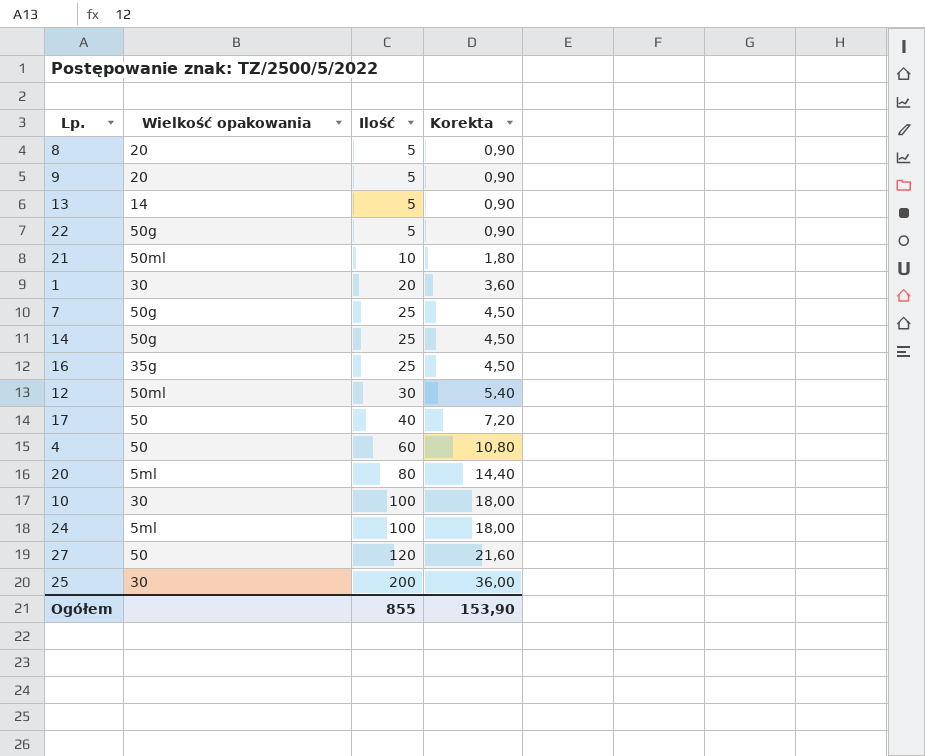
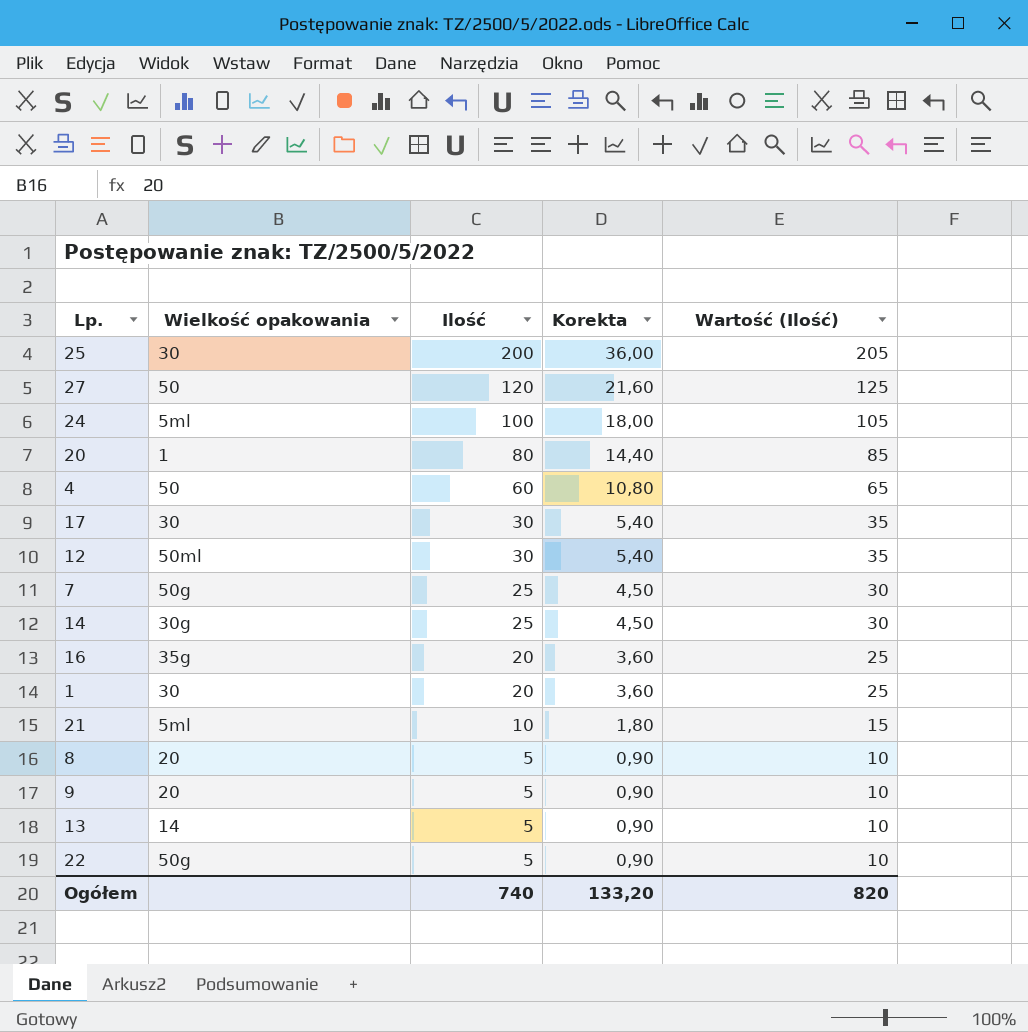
row order: Ilość ascending -> Ilość descending
column Wartość (Ilość) | formula: none -> [Ilość] + 5
row 10: 30 | 100 | 18,00 -> none
20 | Wielkość opakowania: 5ml -> 1
17 | Wielkość opakowania: 50 -> 30
17 | Ilość: 40 -> 30
17 | Korekta: 7,20 -> 5,40
14 | Wielkość opakowania: 50g -> 30g
16 | Ilość: 25 -> 20
16 | Korekta: 4,50 -> 3,60
21 | Wielkość opakowania: 50ml -> 5ml
Ogółem | Ilość: 855 -> 740
Ogółem | Korekta: 153,90 -> 133,20

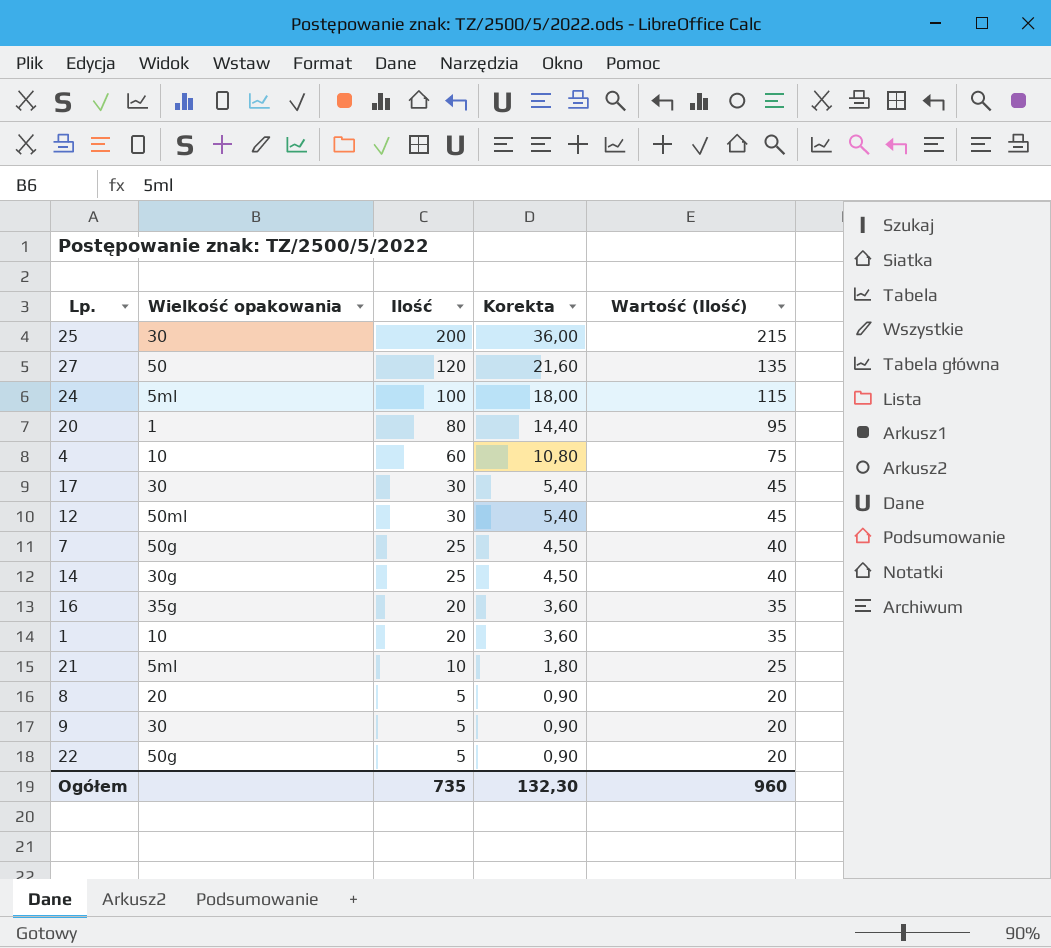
column Wartość (Ilość) | formula: [Ilość] + 5 -> [Ilość] + 15
row 13: 14 | 5 | 0,90 | 10 -> none
4 | Wielkość opakowania: 50 -> 10
1 | Wielkość opakowania: 30 -> 10
9 | Wielkość opakowania: 20 -> 30
Ogółem | Ilość: 740 -> 735
Ogółem | Korekta: 133,20 -> 132,30
Ogółem | Wartość (Ilość): 820 -> 960

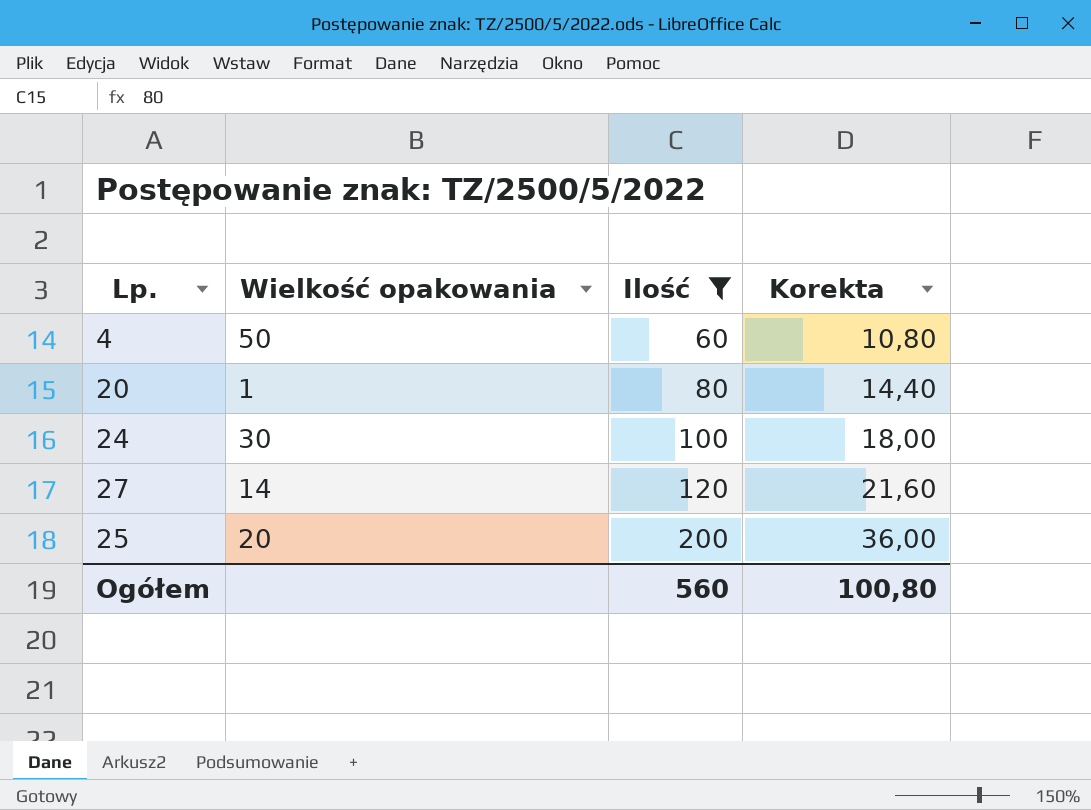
filter: none -> Ilość >= 60
row order: Ilość descending -> Ilość ascending
column Wartość (Ilość) | formula: [Ilość] + 15 -> none
4 | Wielkość opakowania: 10 -> 50
24 | Wielkość opakowania: 5ml -> 30
27 | Wielkość opakowania: 50 -> 14
25 | Wielkość opakowania: 30 -> 20
Ogółem | Ilość: 735 -> 560
Ogółem | Korekta: 132,30 -> 100,80

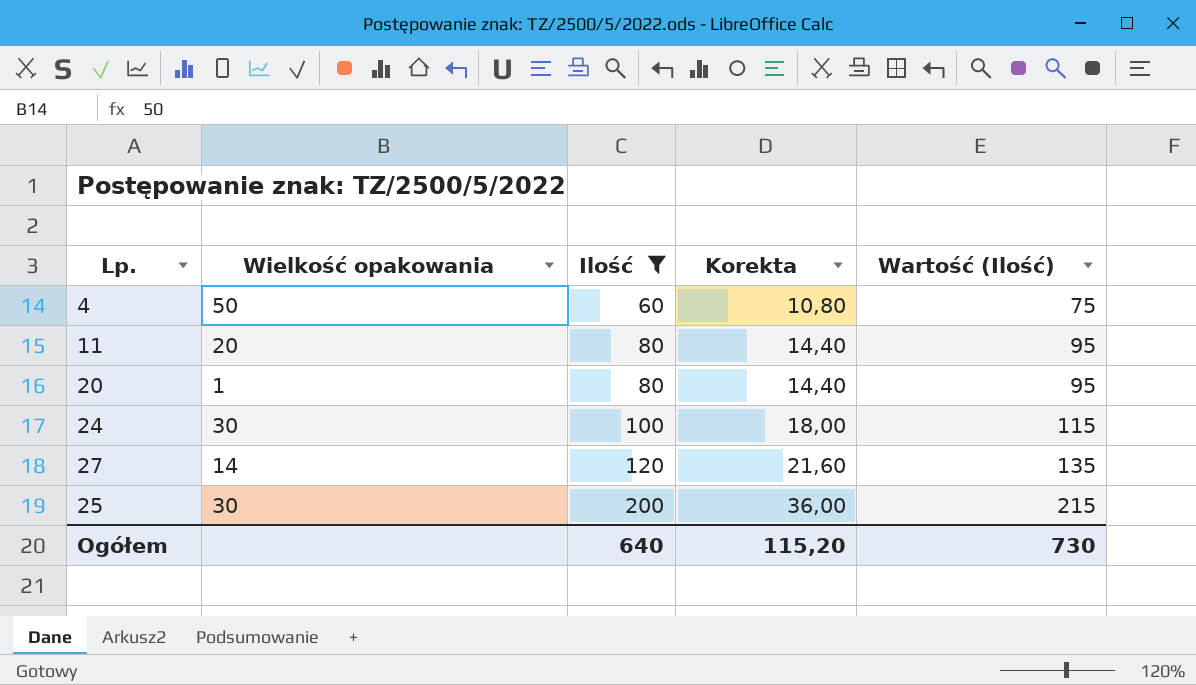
column Wartość (Ilość) | formula: none -> [Ilość] + 15
row 11: none -> 20 | 80 | 14,40 | 95
25 | Wielkość opakowania: 20 -> 30
Ogółem | Ilość: 560 -> 640
Ogółem | Korekta: 100,80 -> 115,20

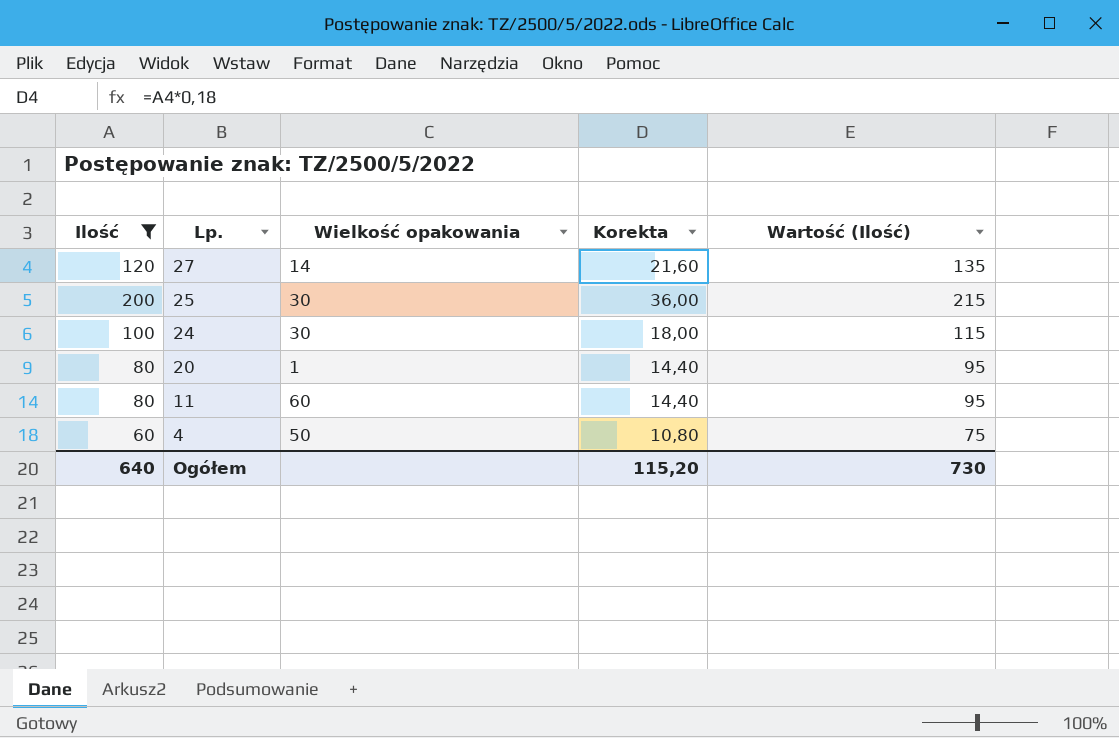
row order: Ilość ascending -> Lp. descending
column Ilość | position: 3 -> 1
11 | Wielkość opakowania: 20 -> 60

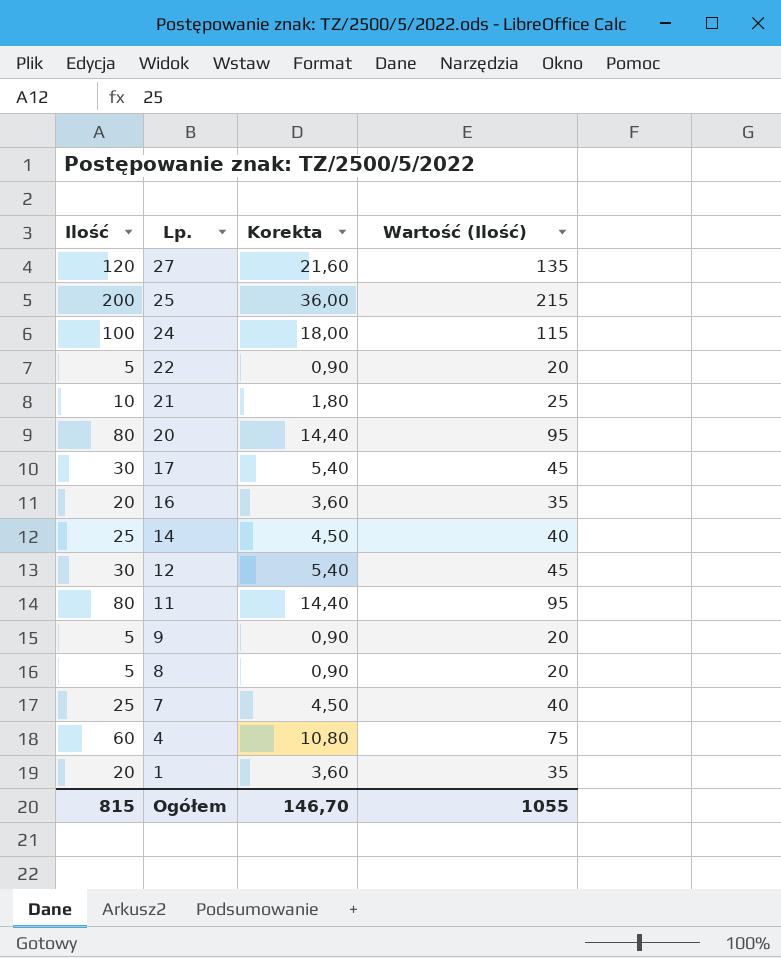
filter: Ilość >= 60 -> none
column Wielkość opakowania | position: 3 -> none
Ogółem | Ilość: 640 -> 815
Ogółem | Korekta: 115,20 -> 146,70
Ogółem | Wartość (Ilość): 730 -> 1055

